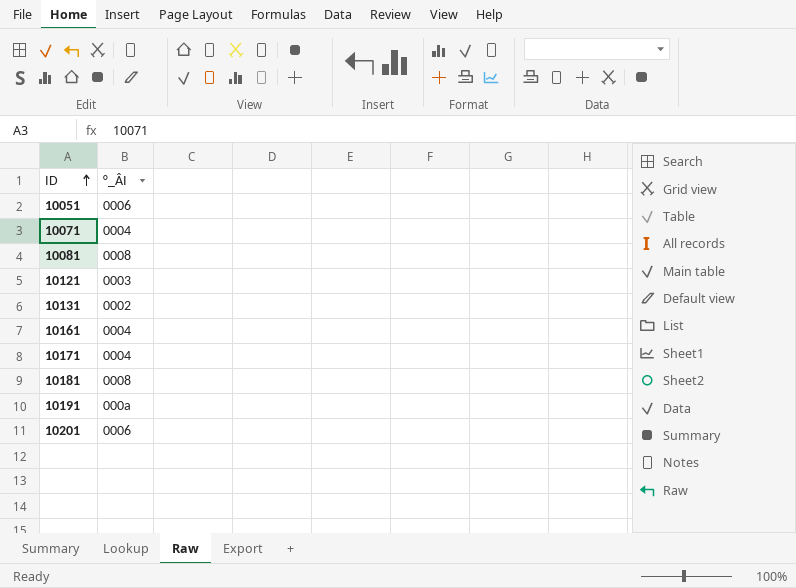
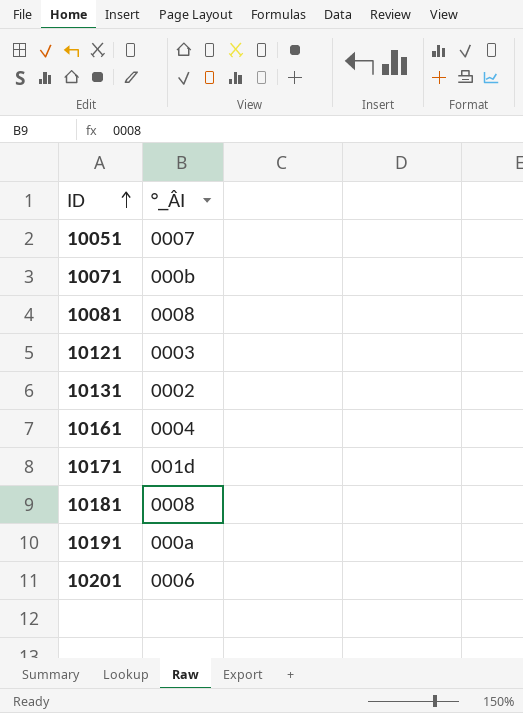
10051 | °_ÂI: 0006 -> 0007
10071 | °_ÂI: 0004 -> 000b
10171 | °_ÂI: 0004 -> 001d

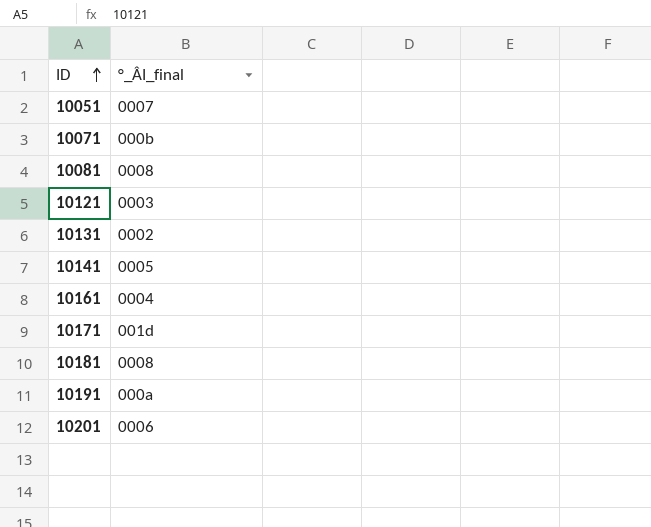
column name: °_ÂI -> °_ÂI_final
row 10141: none -> 0005

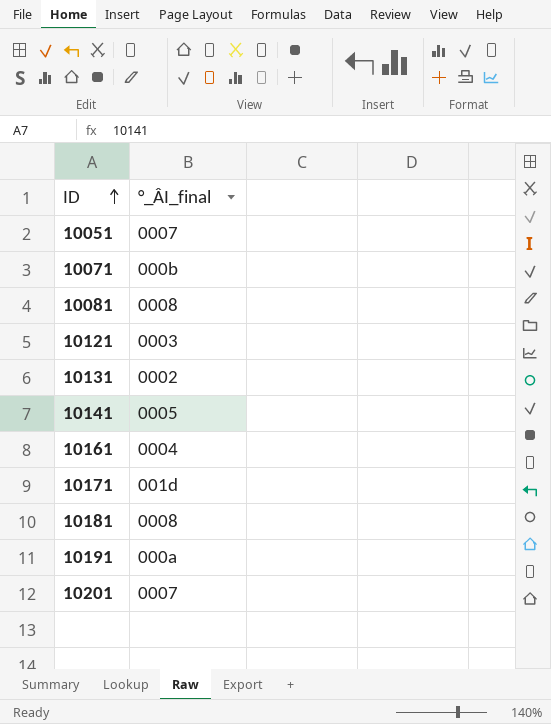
10201 | °_ÂI_final: 0006 -> 0007

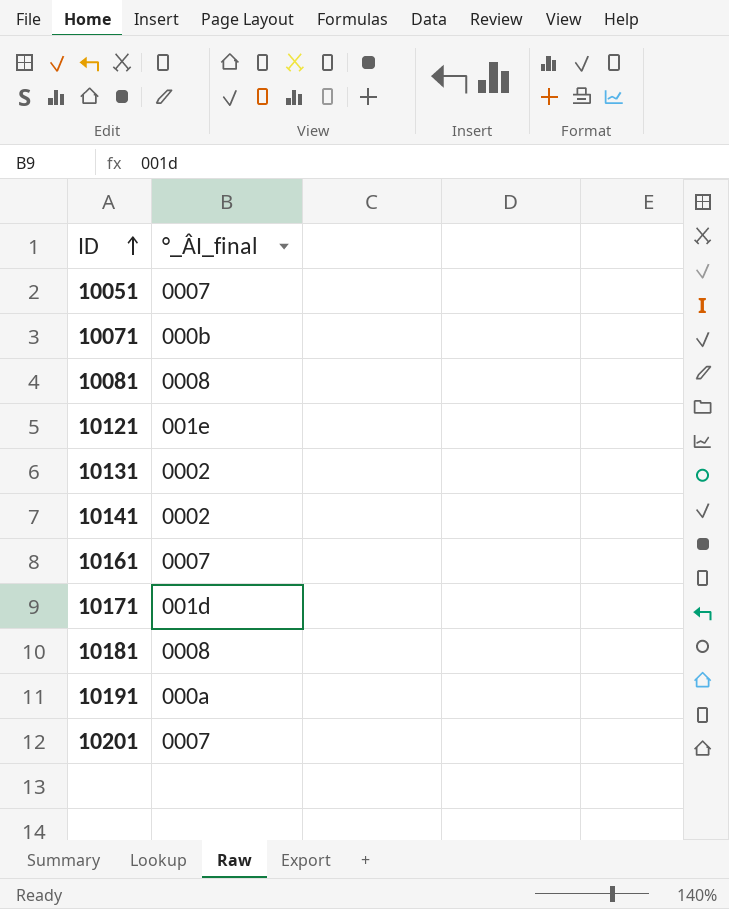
10121 | °_ÂI_final: 0003 -> 001e
10141 | °_ÂI_final: 0005 -> 0002
10161 | °_ÂI_final: 0004 -> 0007

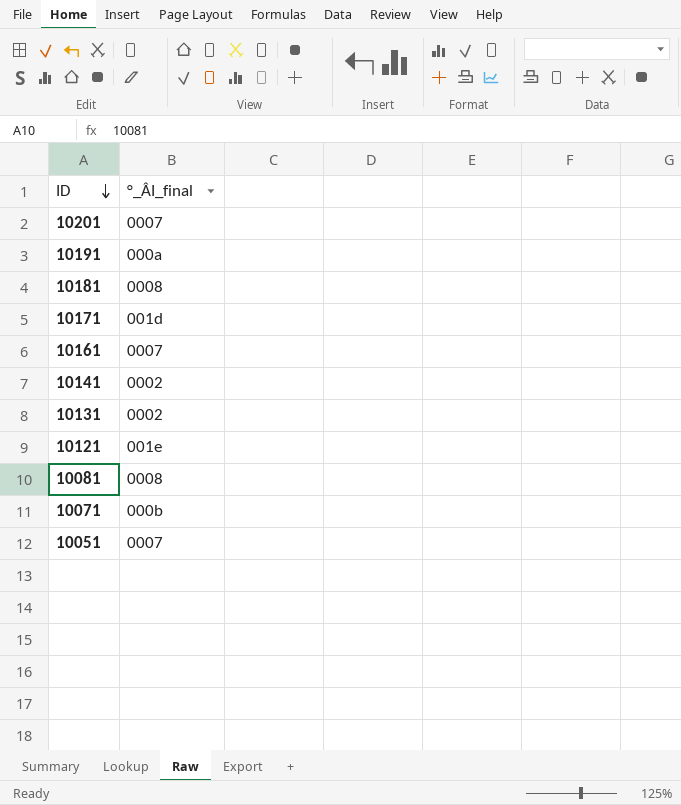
row order: ID ascending -> ID descending

